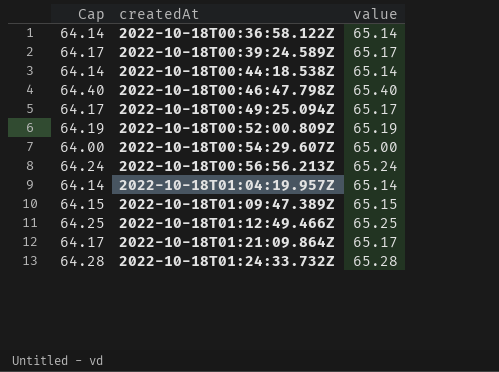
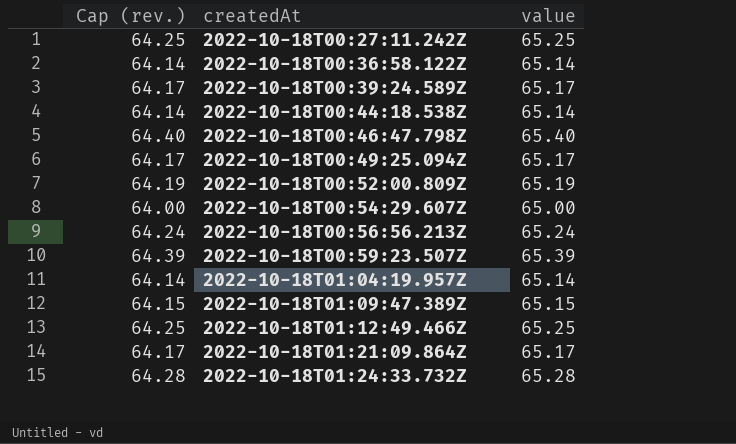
column name: Cap -> Cap (rev.)
row 2022-10-18T00:27:11.242Z: none -> 64.25 | 65.25
row 2022-10-18T00:59:23.507Z: none -> 64.39 | 65.39

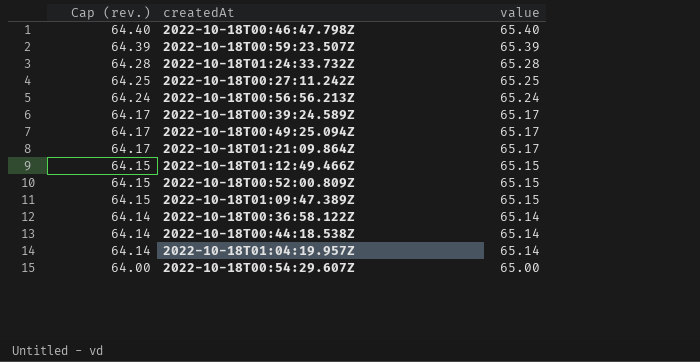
row order: createdAt ascending -> Cap (rev.) descending
2022-10-18T01:12:49.466Z | Cap (rev.): 64.25 -> 64.15
2022-10-18T01:12:49.466Z | value: 65.25 -> 65.15
2022-10-18T00:52:00.809Z | Cap (rev.): 64.19 -> 64.15
2022-10-18T00:52:00.809Z | value: 65.19 -> 65.15

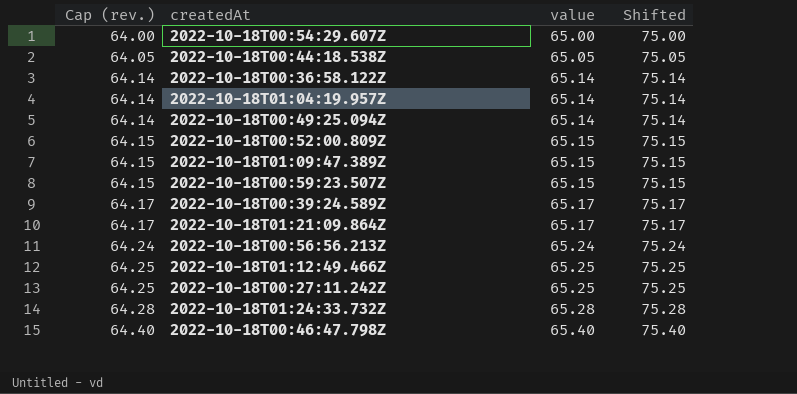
row order: Cap (rev.) descending -> Cap (rev.) ascending
column Shifted | formula: none -> [value] + 10
2022-10-18T00:44:18.538Z | Cap (rev.): 64.14 -> 64.05
2022-10-18T00:44:18.538Z | value: 65.14 -> 65.05
2022-10-18T00:49:25.094Z | Cap (rev.): 64.17 -> 64.14
2022-10-18T00:49:25.094Z | value: 65.17 -> 65.14
2022-10-18T00:59:23.507Z | Cap (rev.): 64.39 -> 64.15
2022-10-18T00:59:23.507Z | value: 65.39 -> 65.15
2022-10-18T01:12:49.466Z | Cap (rev.): 64.15 -> 64.25
2022-10-18T01:12:49.466Z | value: 65.15 -> 65.25

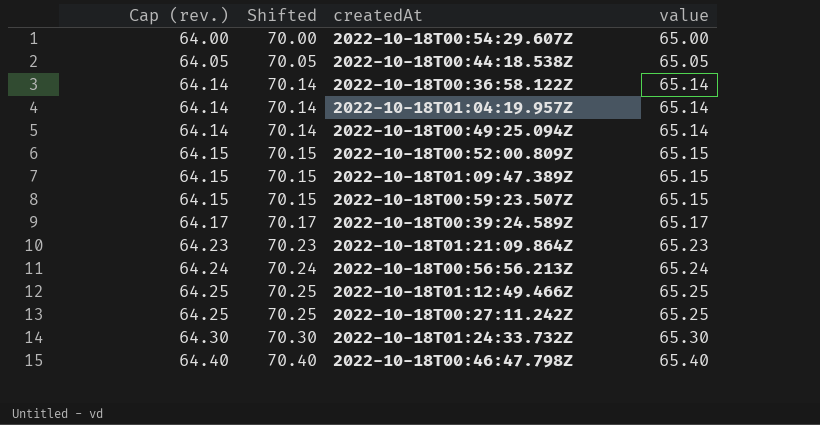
column Shifted | formula: [value] + 10 -> [value] + 5
column Shifted | position: 4 -> 2
2022-10-18T01:21:09.864Z | Cap (rev.): 64.17 -> 64.23
2022-10-18T01:21:09.864Z | value: 65.17 -> 65.23
2022-10-18T01:24:33.732Z | Cap (rev.): 64.28 -> 64.30
2022-10-18T01:24:33.732Z | value: 65.28 -> 65.30

